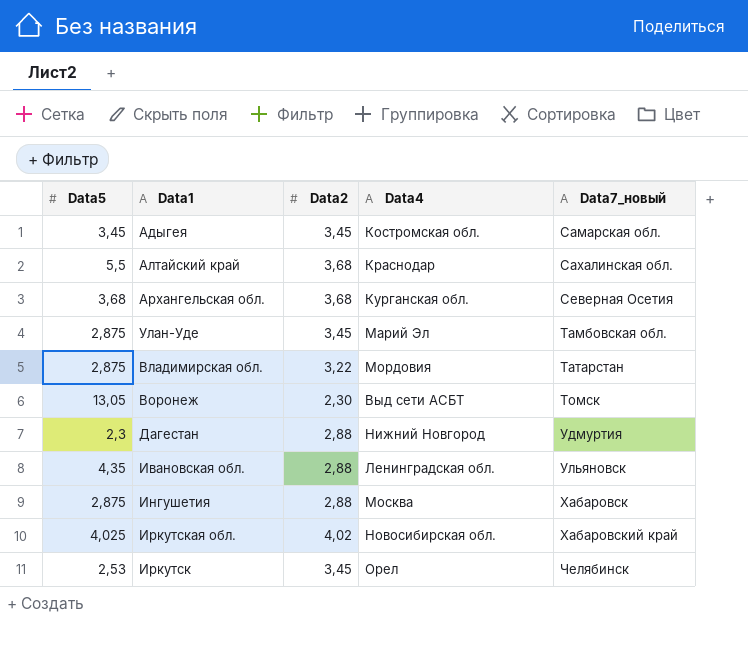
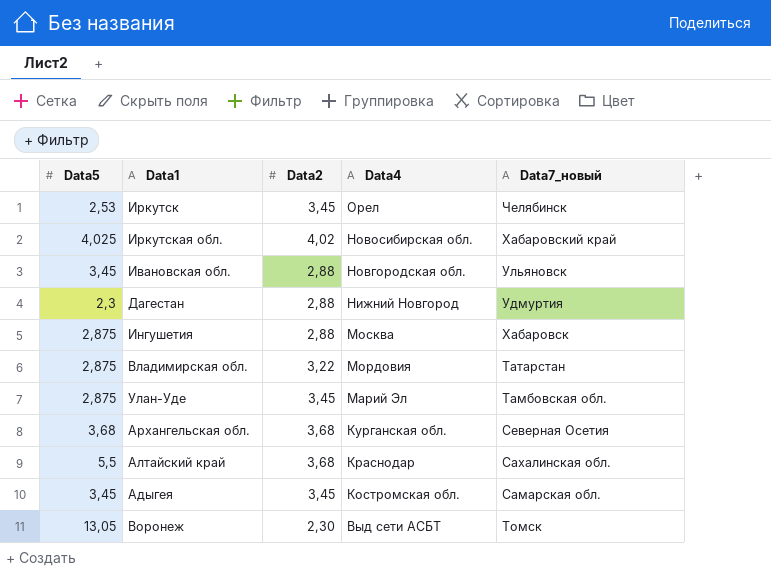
row order: Data7_новый ascending -> Data4 descending
Ивановская обл. | Data5: 4,35 -> 3,45
Ивановская обл. | Data4: Ленинградская обл. -> Новгородская обл.

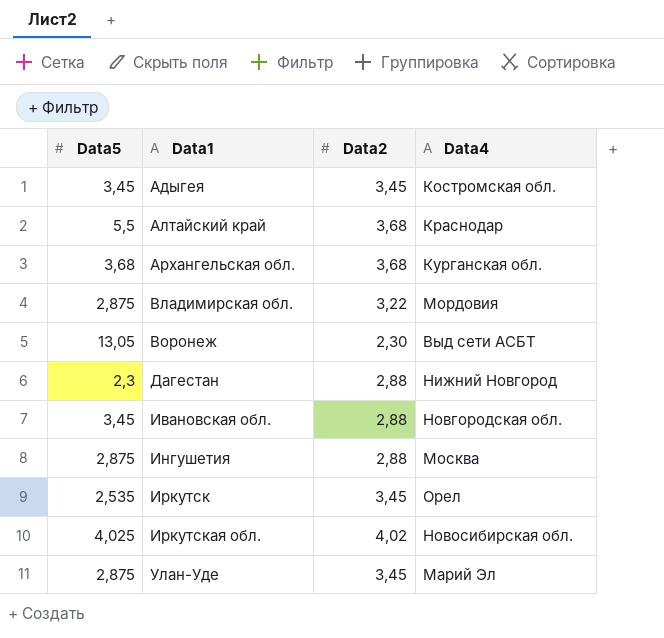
row order: Data4 descending -> Data1 ascending
column Data7_новый | position: 5 -> none
Иркутск | Data5: 2,53 -> 2,535

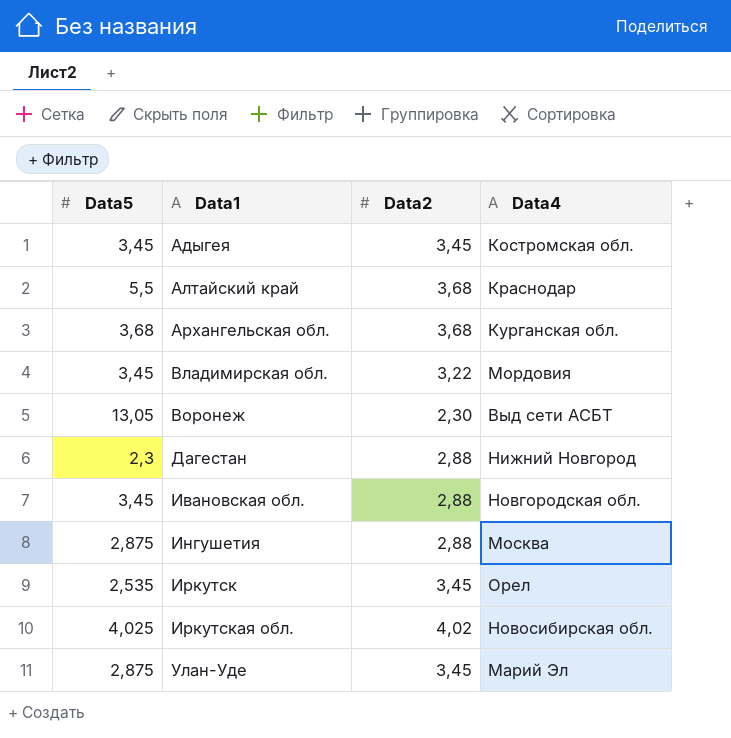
Владимирская обл. | Data5: 2,875 -> 3,45

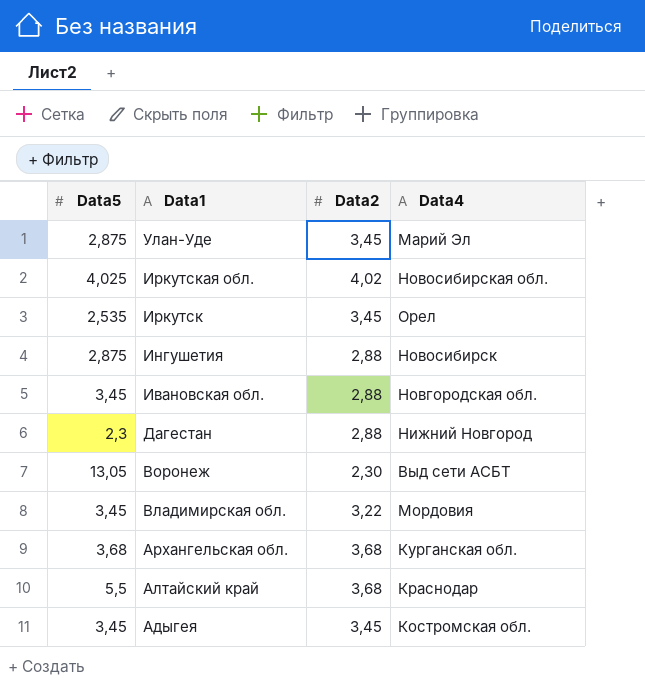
row order: Data1 ascending -> Data1 descending
Ингушетия | Data4: Москва -> Новосибирск

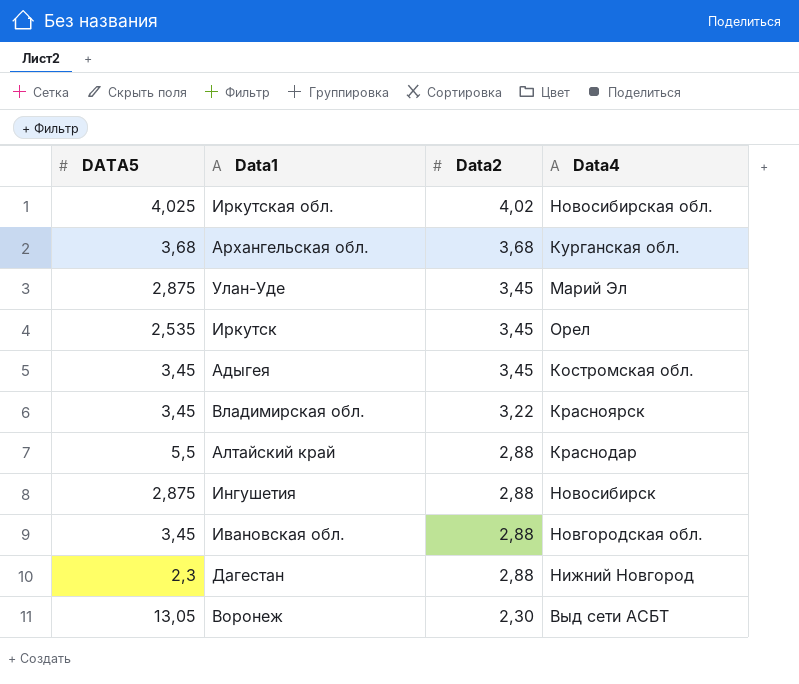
row order: Data1 descending -> Data2 descending
column name: Data5 -> DATA5
Владимирская обл. | Data4: Мордовия -> Красноярск
Алтайский край | Data2: 3,68 -> 2,88

